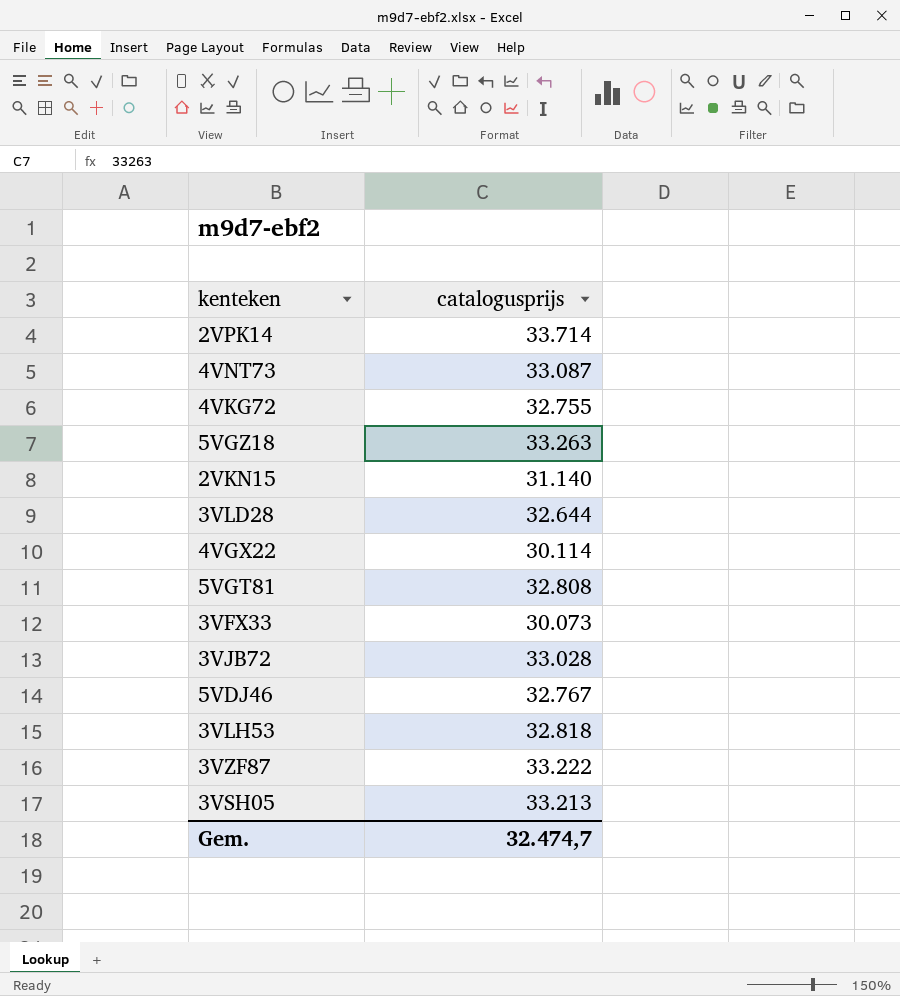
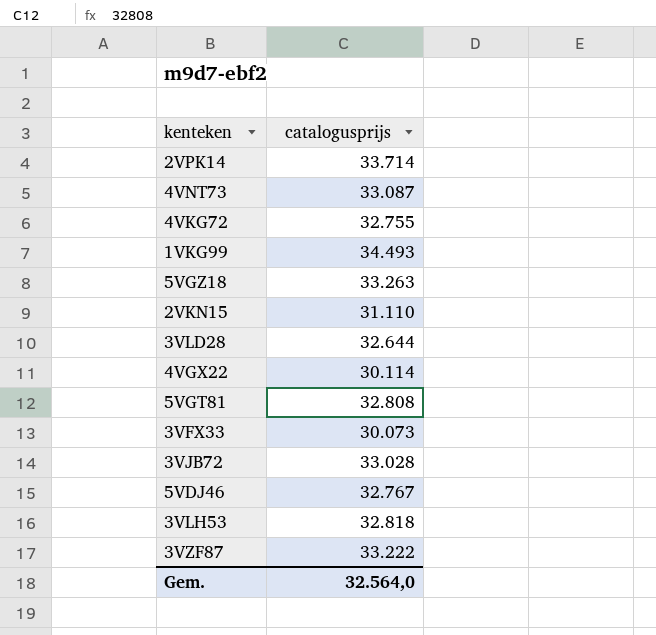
row 3VSH05: 33.213 -> none
row 1VKG99: none -> 34.493
2VKN15 | catalogusprijs: 31.140 -> 31.110
Gem. | catalogusprijs: 32.474,7 -> 32.564,0

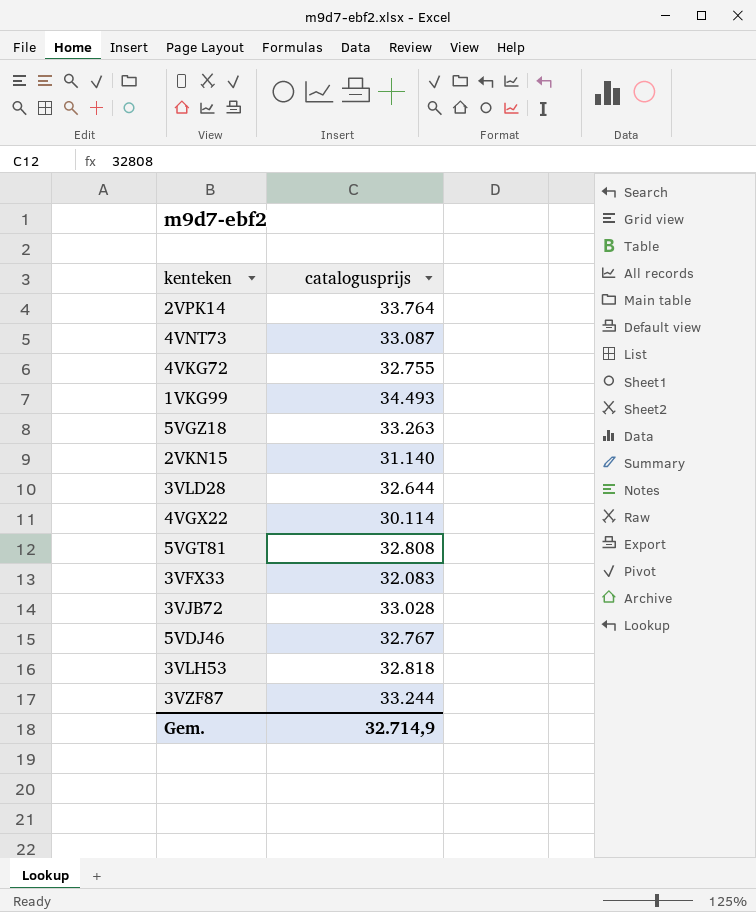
2VPK14 | catalogusprijs: 33.714 -> 33.764
2VKN15 | catalogusprijs: 31.110 -> 31.140
3VFX33 | catalogusprijs: 30.073 -> 32.083
3VZF87 | catalogusprijs: 33.222 -> 33.244
Gem. | catalogusprijs: 32.564,0 -> 32.714,9

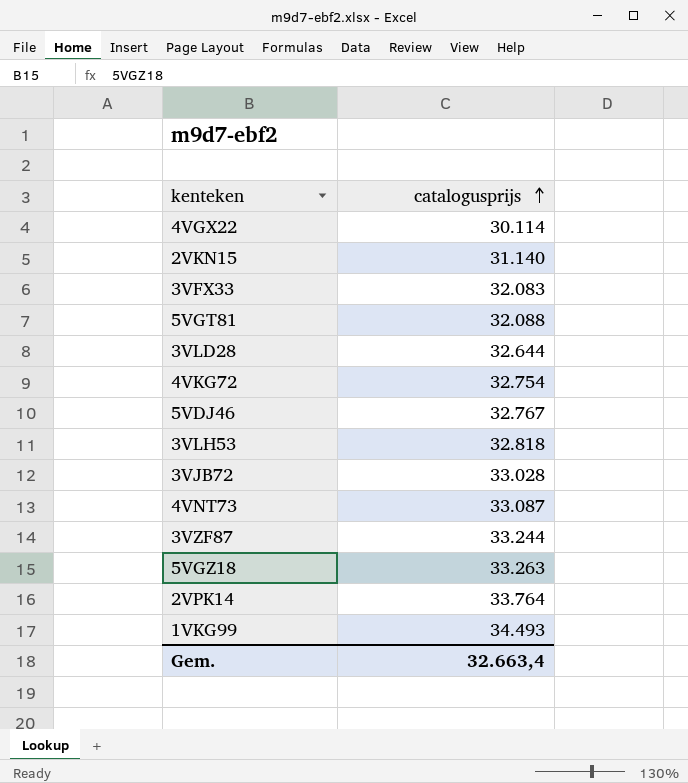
row order: none -> catalogusprijs ascending
5VGT81 | catalogusprijs: 32.808 -> 32.088
4VKG72 | catalogusprijs: 32.755 -> 32.754
Gem. | catalogusprijs: 32.714,9 -> 32.663,4

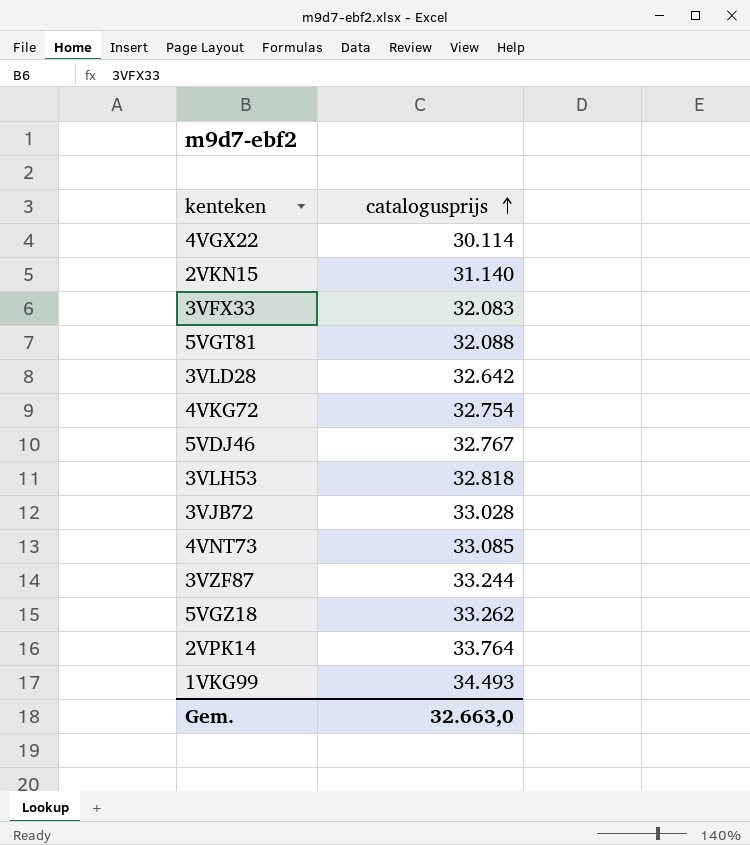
3VLD28 | catalogusprijs: 32.644 -> 32.642
4VNT73 | catalogusprijs: 33.087 -> 33.085
5VGZ18 | catalogusprijs: 33.263 -> 33.262
Gem. | catalogusprijs: 32.663,4 -> 32.663,0

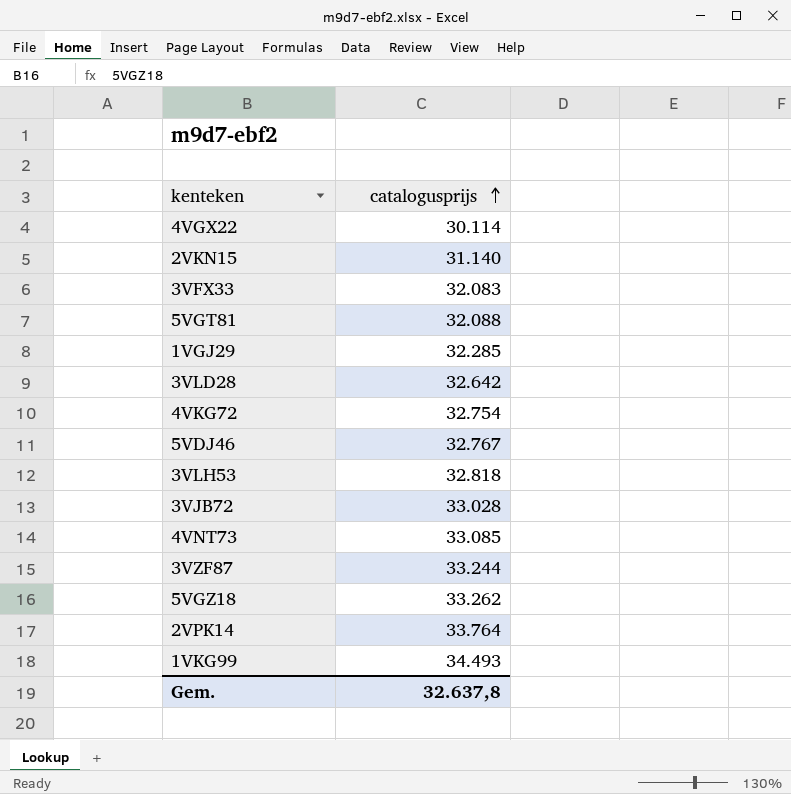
row 1VGJ29: none -> 32.285
Gem. | catalogusprijs: 32.663,0 -> 32.637,8

